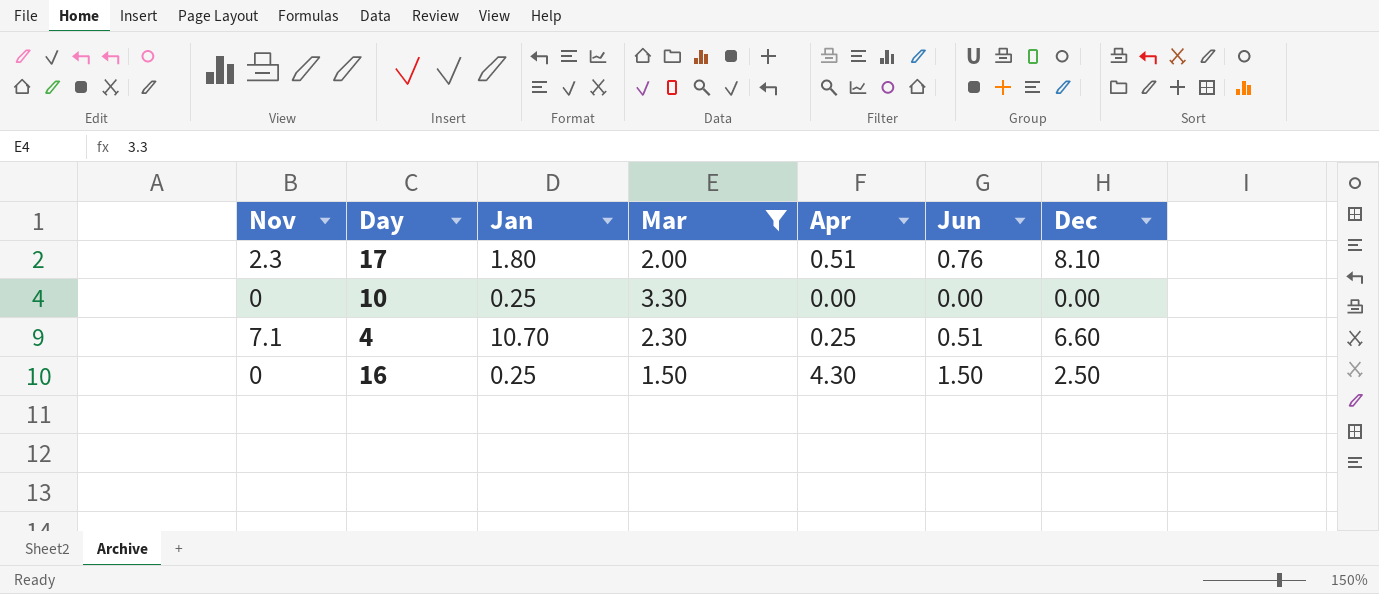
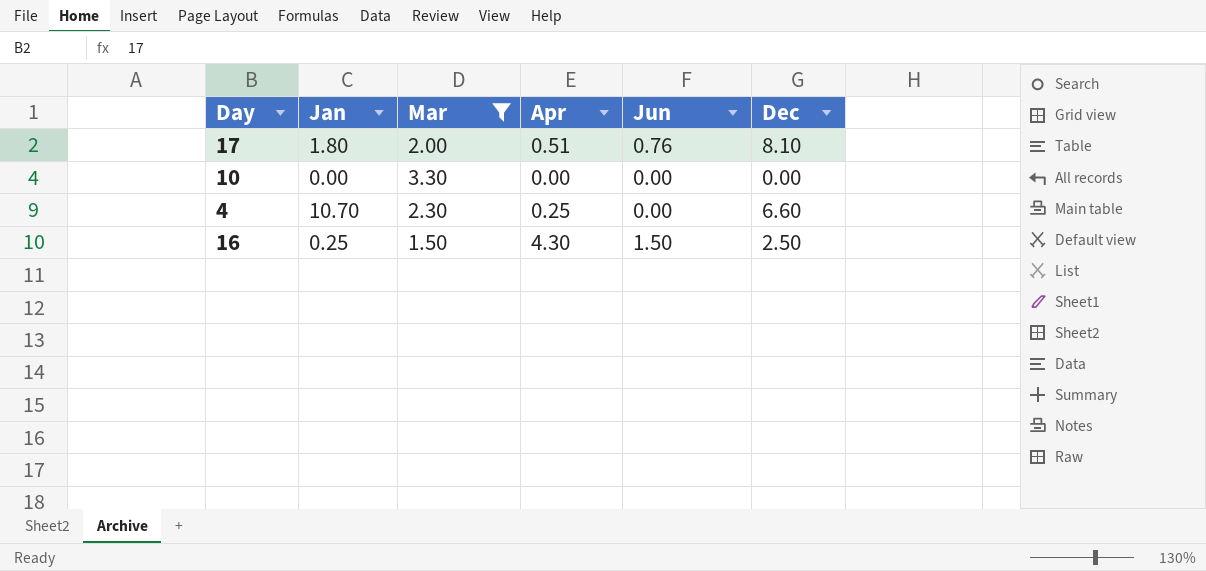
column Nov | position: 1 -> none
10 | Jan: 0.25 -> 0.00
4 | Jun: 0.51 -> 0.00

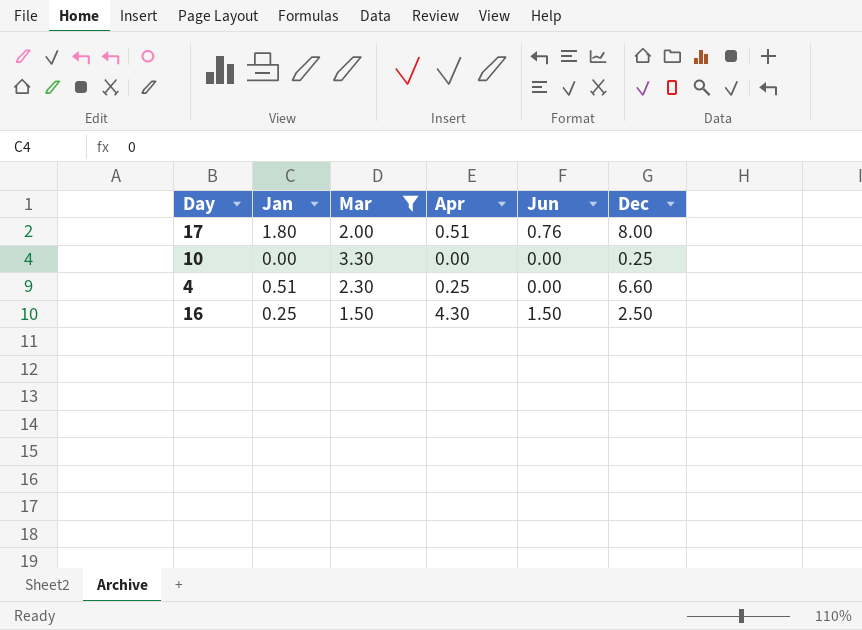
17 | Dec: 8.10 -> 8.00
10 | Dec: 0.00 -> 0.25
4 | Jan: 10.70 -> 0.51

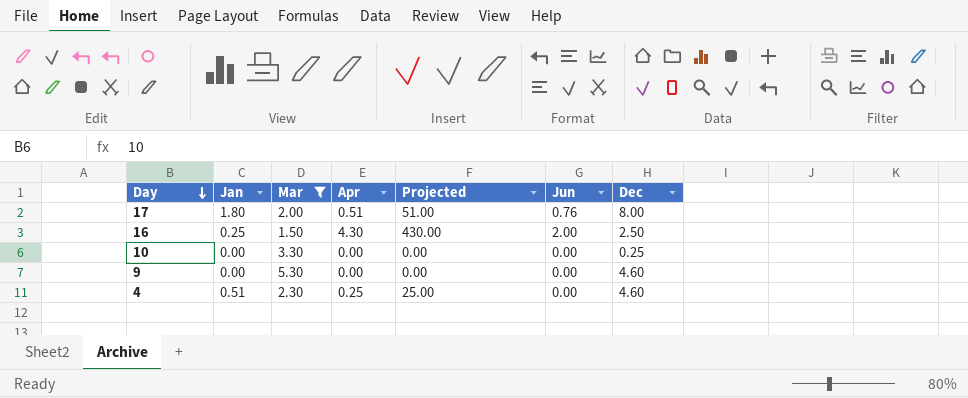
row order: none -> Day descending
column Projected | formula: none -> [Apr] * 100
16 | Jun: 1.50 -> 2.00
row 9: none -> 0.00 | 5.30 | 0.00 | 0.00 | 0.00 | 4.60
4 | Dec: 6.60 -> 4.60

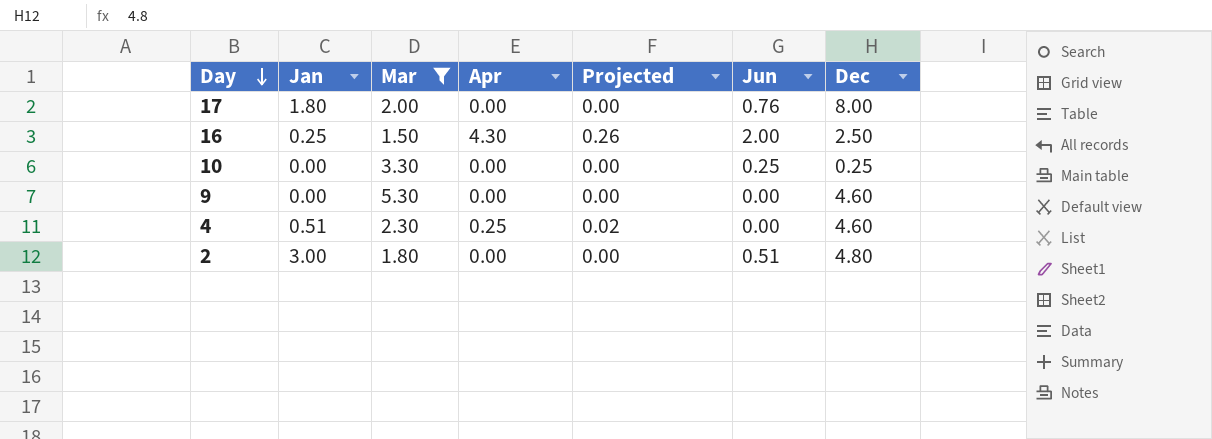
column Projected | formula: [Apr] * 100 -> [Apr] * 0.06
17 | Apr: 0.51 -> 0.00
10 | Jun: 0.00 -> 0.25
row 2: none -> 3.00 | 1.80 | 0.00 | 0.00 | 0.51 | 4.80

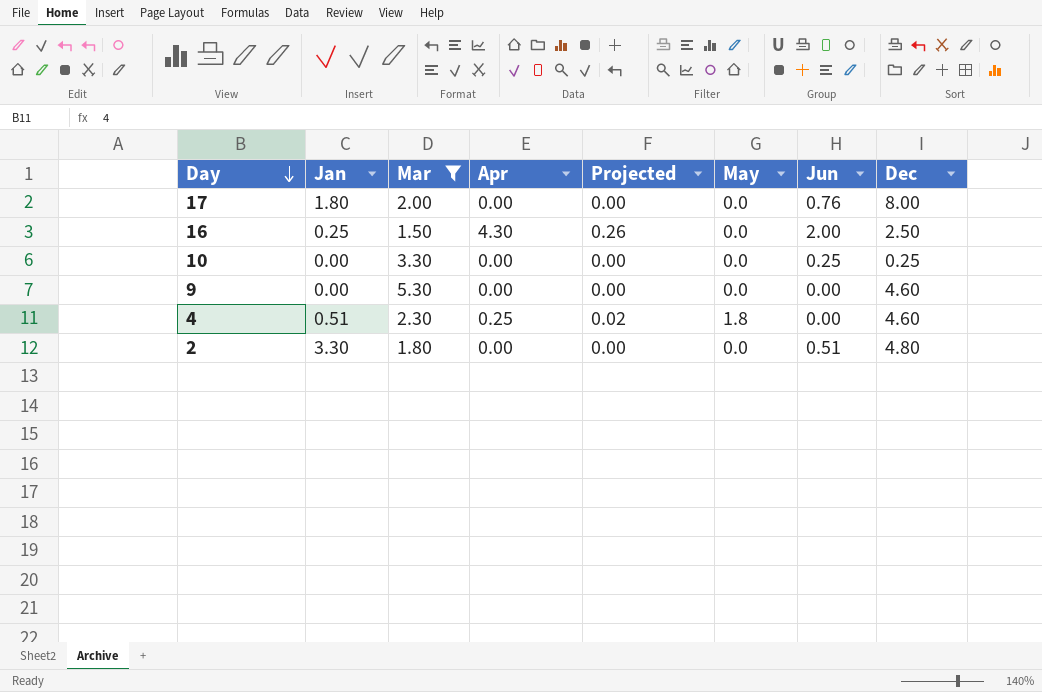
column May | position: none -> 6
2 | Jan: 3.00 -> 3.30

